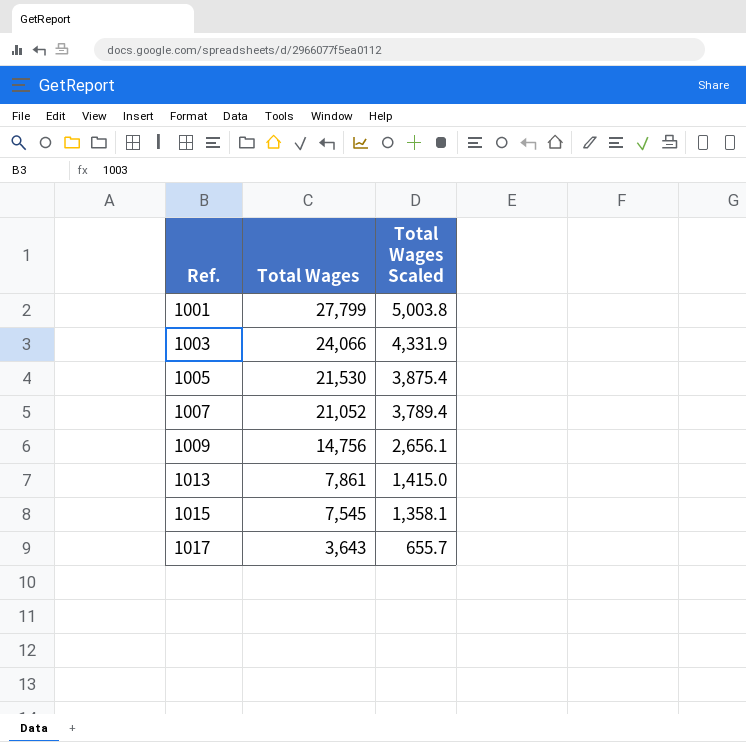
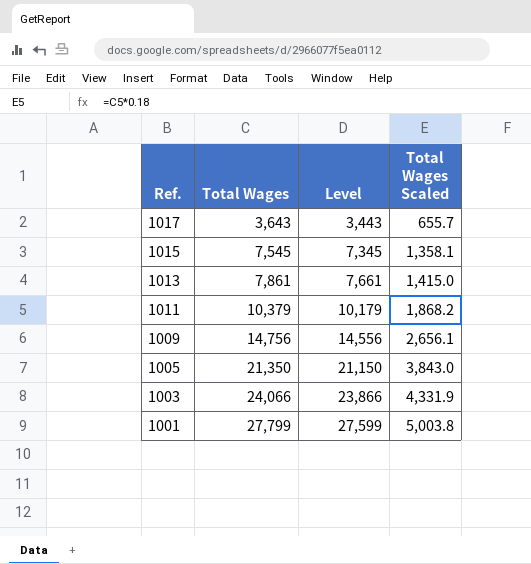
row order: Ref. ascending -> Ref. descending
column Level | formula: none -> [Total Wages] - 200
row 1007: 21,052 | 3,789.4 -> none
row 1011: none -> 10,379 | 10,179 | 1,868.2
1005 | Total Wages: 21,530 -> 21,350
1005 | Total Wages Scaled: 3,875.4 -> 3,843.0

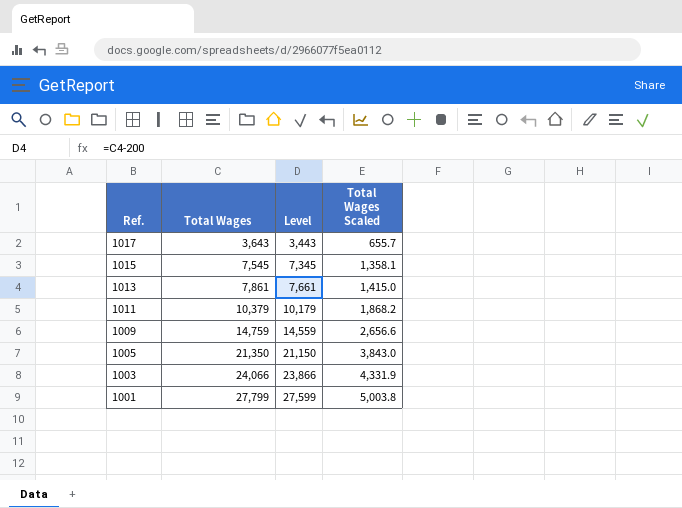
1009 | Total Wages: 14,756 -> 14,759
1009 | Level: 14,556 -> 14,559
1009 | Total Wages Scaled: 2,656.1 -> 2,656.6

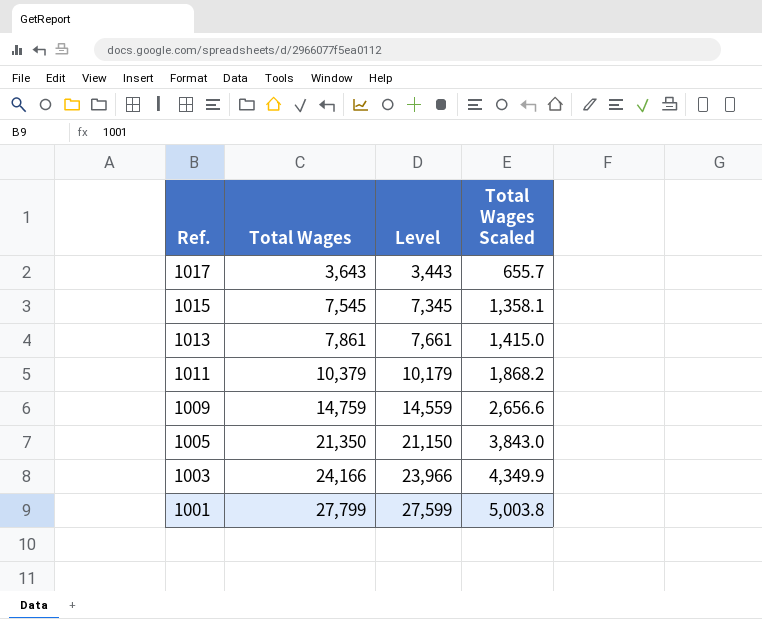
1003 | Total Wages: 24,066 -> 24,166
1003 | Level: 23,866 -> 23,966
1003 | Total Wages Scaled: 4,331.9 -> 4,349.9

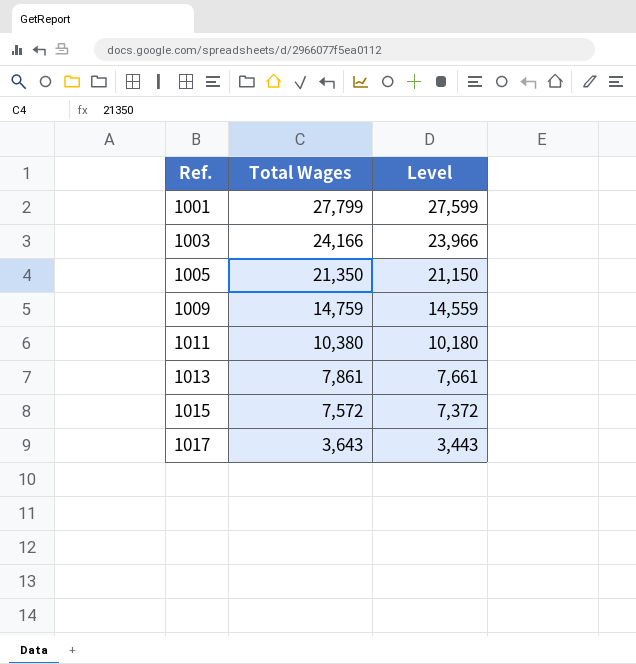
row order: Ref. descending -> Ref. ascending
column Total Wages Scaled | formula: [Total Wages] * 0.18 -> none
1011 | Total Wages: 10,379 -> 10,380
1011 | Level: 10,179 -> 10,180
1015 | Total Wages: 7,545 -> 7,572
1015 | Level: 7,345 -> 7,372

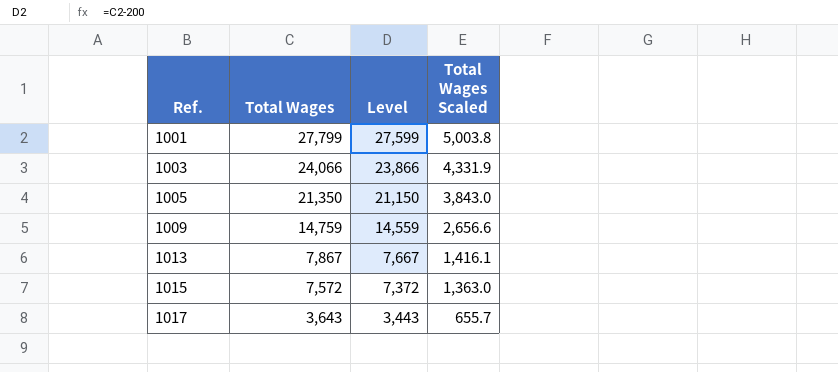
column Total Wages Scaled | formula: none -> [Total Wages] * 0.18
row 1011: 10,380 | 10,180 -> none
1003 | Total Wages: 24,166 -> 24,066
1003 | Level: 23,966 -> 23,866
1013 | Total Wages: 7,861 -> 7,867
1013 | Level: 7,661 -> 7,667

